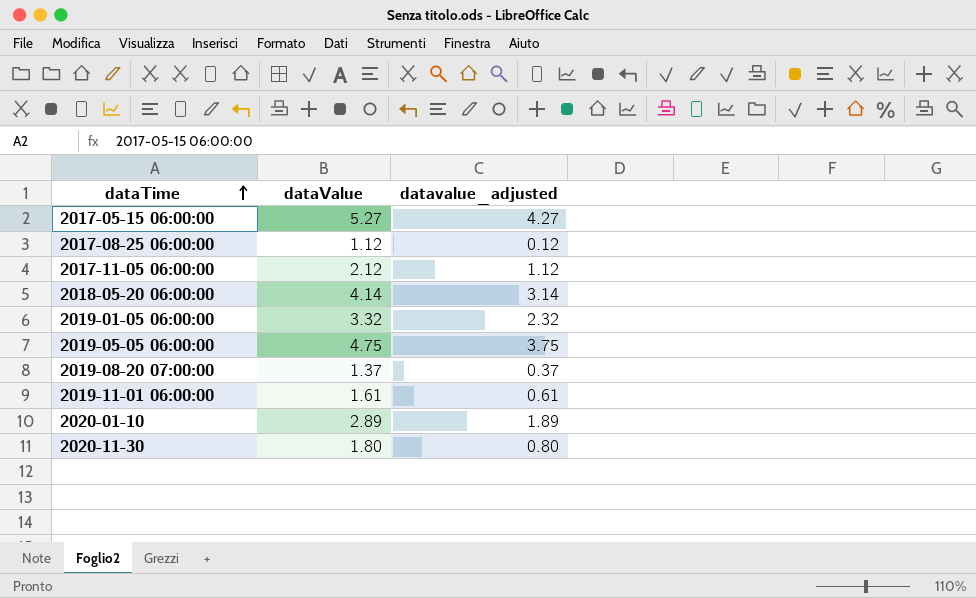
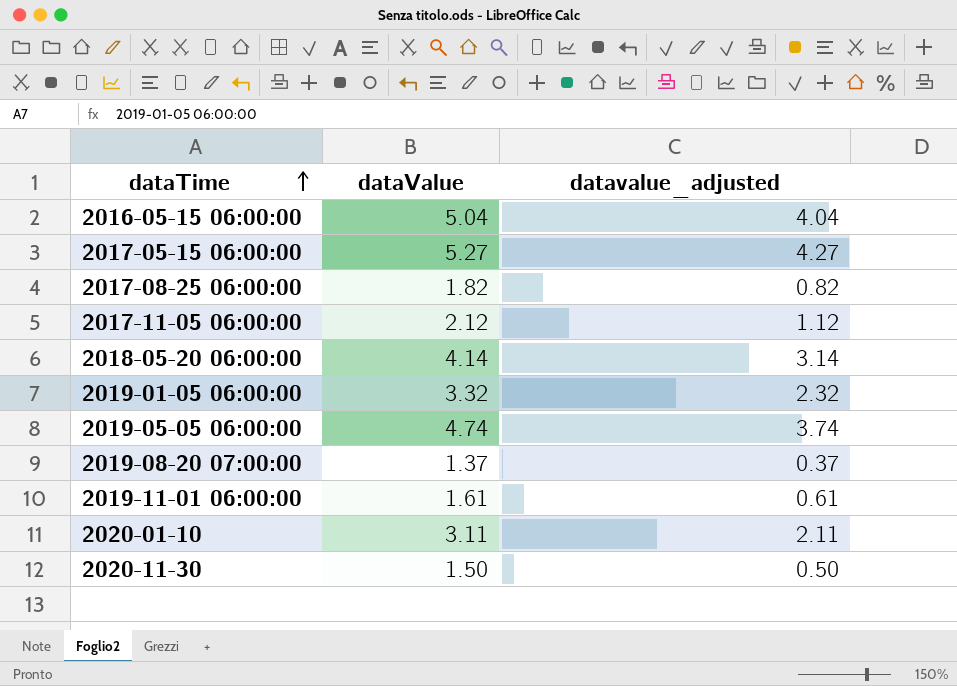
row 2016-05-15 06:00:00: none -> 5.04 | 4.04
2017-08-25 06:00:00 | dataValue: 1.12 -> 1.82
2017-08-25 06:00:00 | datavalue_adjusted: 0.12 -> 0.82
2019-05-05 06:00:00 | dataValue: 4.75 -> 4.74
2019-05-05 06:00:00 | datavalue_adjusted: 3.75 -> 3.74
2020-01-10 | dataValue: 2.89 -> 3.11
2020-01-10 | datavalue_adjusted: 1.89 -> 2.11
2020-11-30 | dataValue: 1.80 -> 1.50
2020-11-30 | datavalue_adjusted: 0.80 -> 0.50

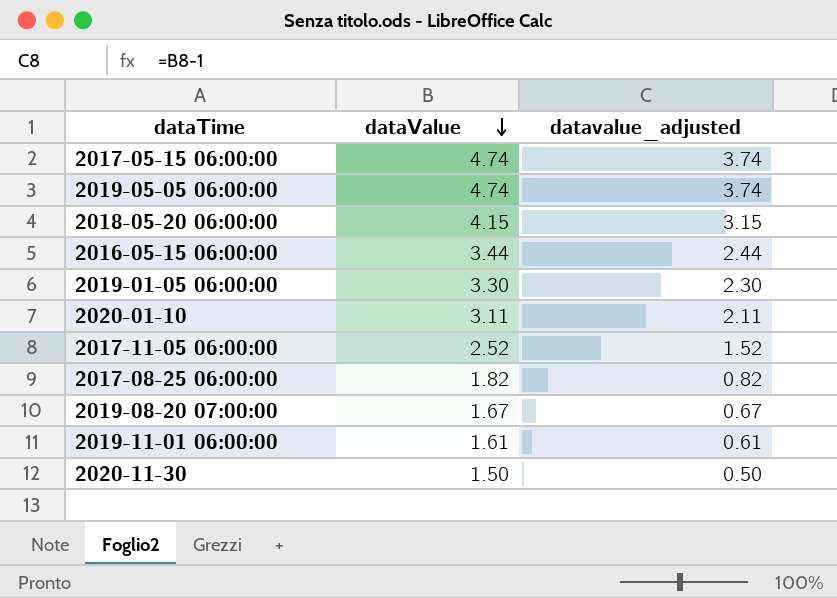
row order: dataTime ascending -> dataValue descending
2017-05-15 06:00:00 | dataValue: 5.27 -> 4.74
2017-05-15 06:00:00 | datavalue_adjusted: 4.27 -> 3.74
2018-05-20 06:00:00 | dataValue: 4.14 -> 4.15
2018-05-20 06:00:00 | datavalue_adjusted: 3.14 -> 3.15
2016-05-15 06:00:00 | dataValue: 5.04 -> 3.44
2016-05-15 06:00:00 | datavalue_adjusted: 4.04 -> 2.44
2019-01-05 06:00:00 | dataValue: 3.32 -> 3.30
2019-01-05 06:00:00 | datavalue_adjusted: 2.32 -> 2.30
2017-11-05 06:00:00 | dataValue: 2.12 -> 2.52
2017-11-05 06:00:00 | datavalue_adjusted: 1.12 -> 1.52
2019-08-20 07:00:00 | dataValue: 1.37 -> 1.67
2019-08-20 07:00:00 | datavalue_adjusted: 0.37 -> 0.67

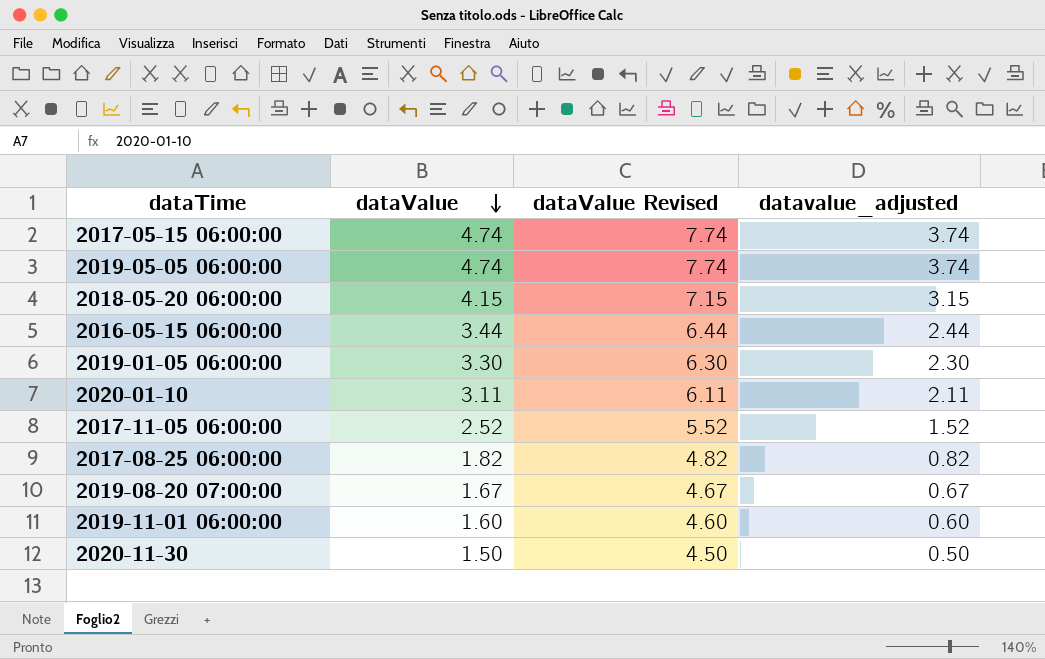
column dataValue Revised | formula: none -> [dataValue] + 3
2019-11-01 06:00:00 | dataValue: 1.61 -> 1.60
2019-11-01 06:00:00 | datavalue_adjusted: 0.61 -> 0.60

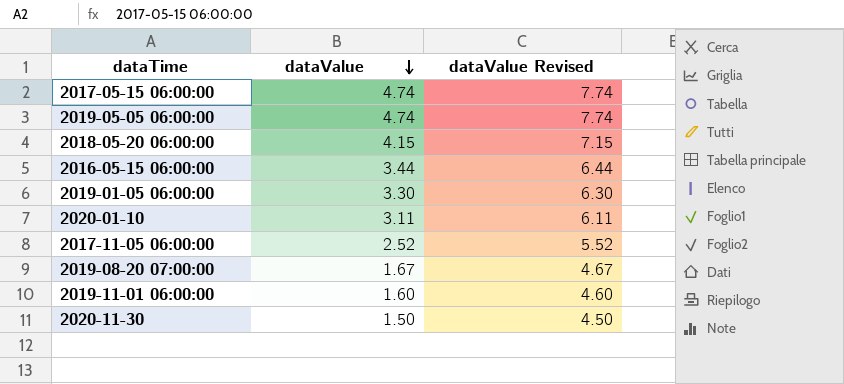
column datavalue_adjusted | formula: [dataValue] - 1 -> none
row 2017-08-25 06:00:00: 1.82 | 4.82 | 0.82 -> none

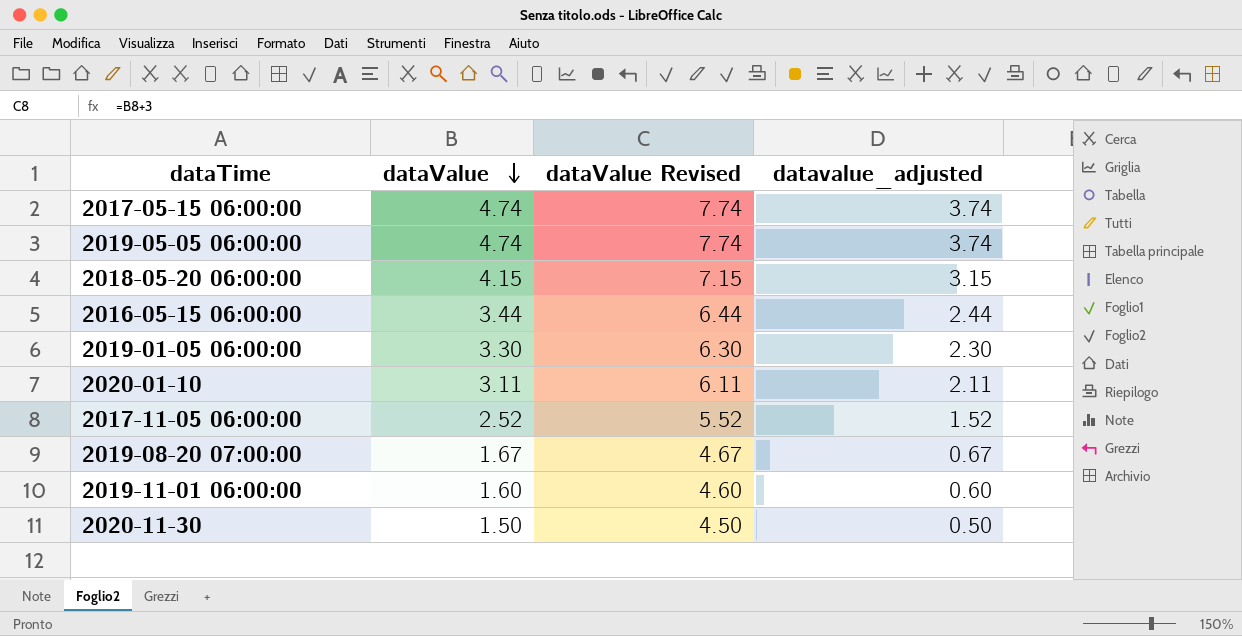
column datavalue_adjusted | formula: none -> [dataValue] - 1

